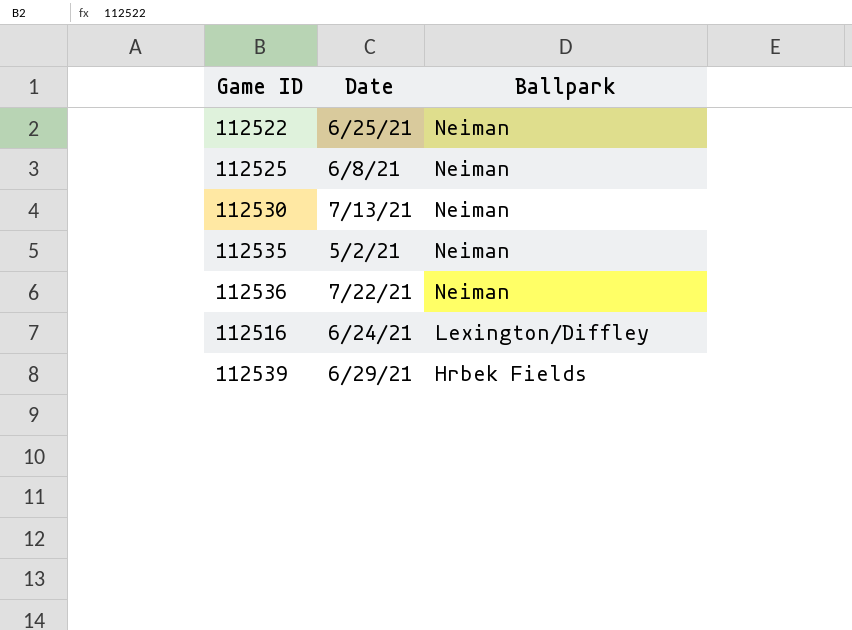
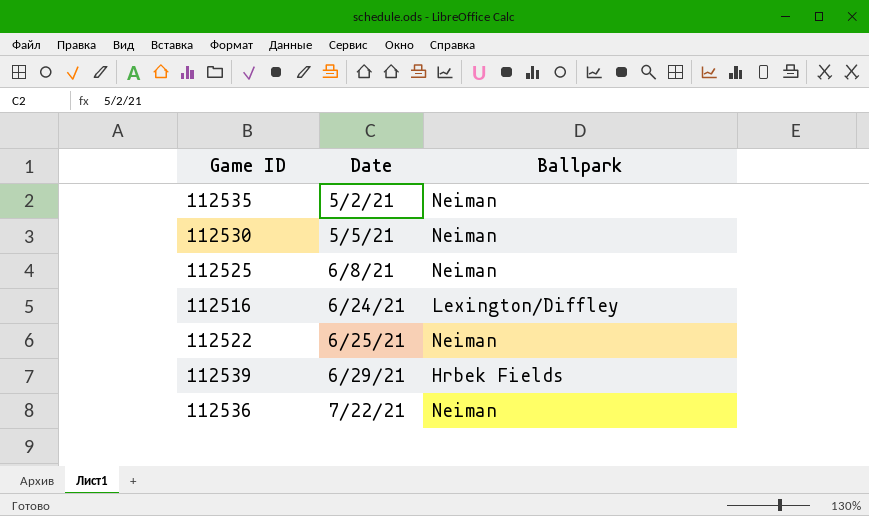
row order: Ballpark descending -> Date ascending
112530 | Date: 7/13/21 -> 5/5/21

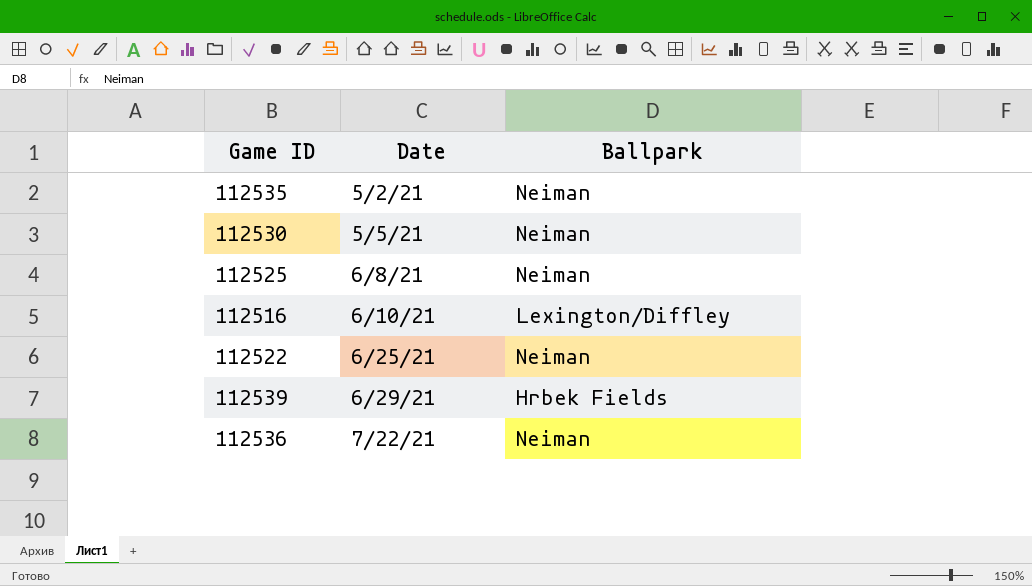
112516 | Date: 6/24/21 -> 6/10/21

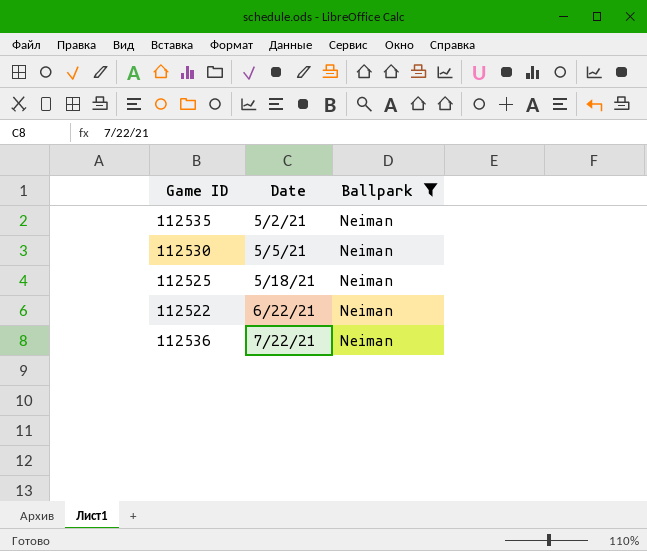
filter: none -> Ballpark = Neiman
112525 | Date: 6/8/21 -> 5/18/21
112522 | Date: 6/25/21 -> 6/22/21

